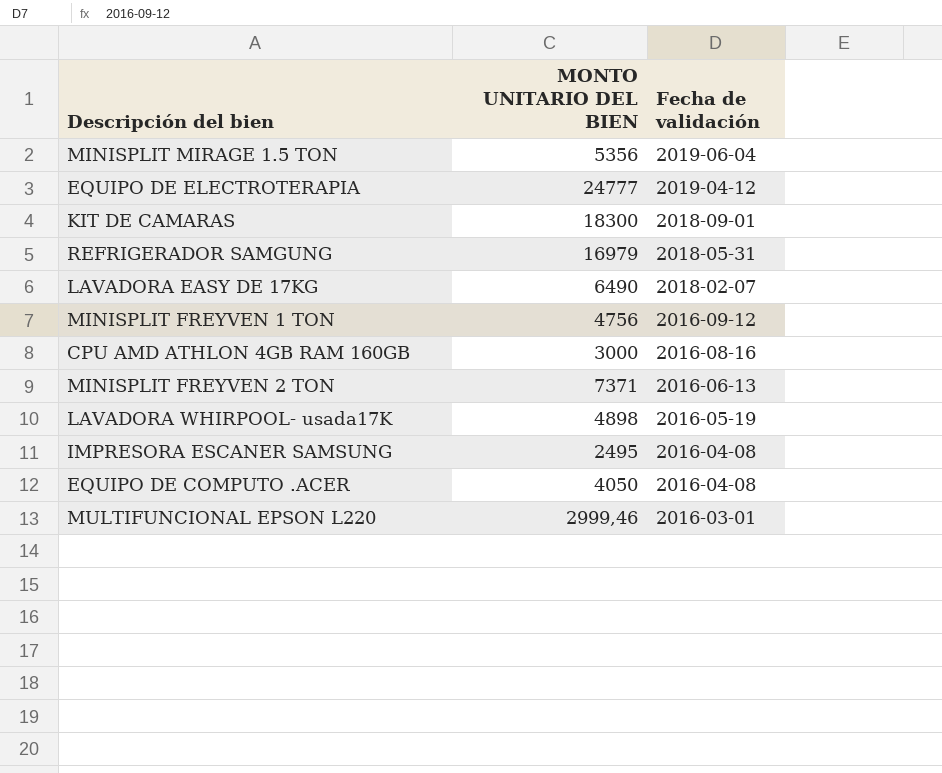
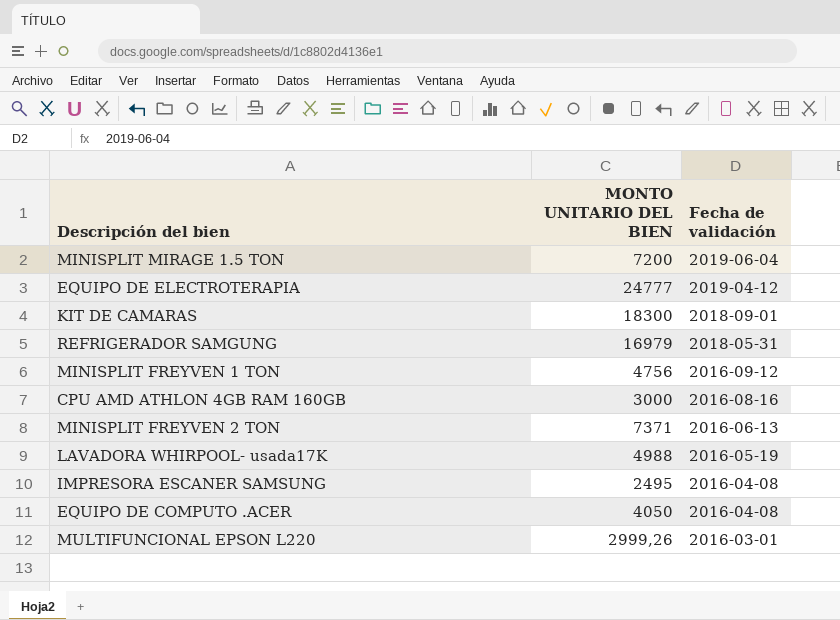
row LAVADORA EASY DE 17KG: 6490 | 2018-02-07 -> none
MINISPLIT MIRAGE 1.5 TON | MONTO UNITARIO DEL BIEN: 5356 -> 7200
LAVADORA WHIRPOOL- usada17K | MONTO UNITARIO DEL BIEN: 4898 -> 4988
MULTIFUNCIONAL EPSON L220 | MONTO UNITARIO DEL BIEN: 2999,46 -> 2999,26

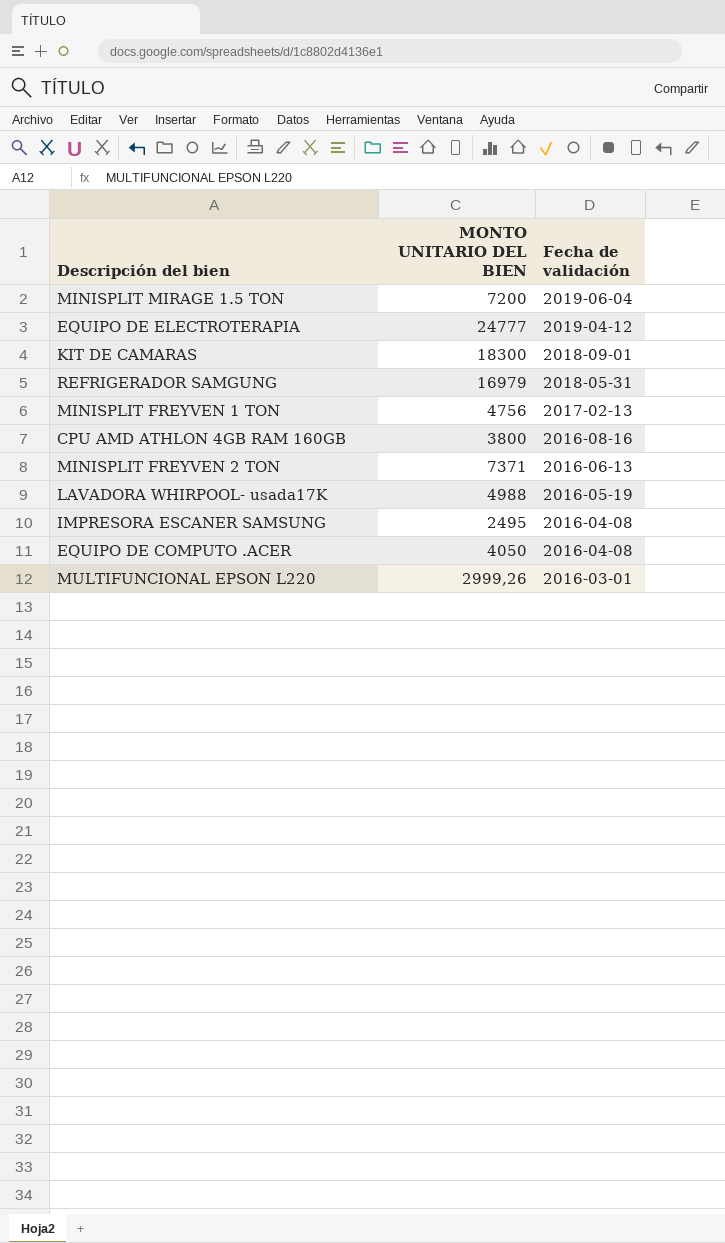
MINISPLIT FREYVEN 1 TON | Fecha de validación: 2016-09-12 -> 2017-02-13
CPU AMD ATHLON 4GB RAM 160GB | MONTO UNITARIO DEL BIEN: 3000 -> 3800

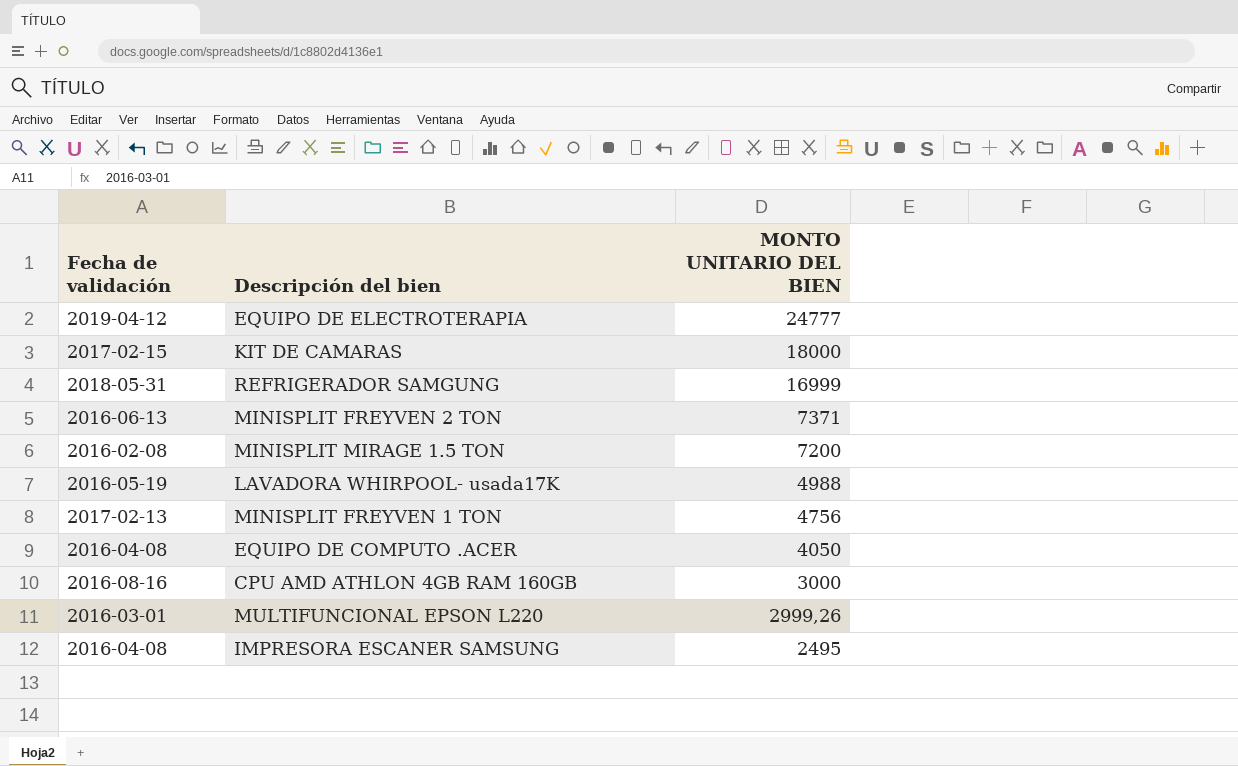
row order: Fecha de validación descending -> MONTO UNITARIO DEL BIEN descending
column Fecha de validación | position: 3 -> 1
KIT DE CAMARAS | Fecha de validación: 2018-09-01 -> 2017-02-15
KIT DE CAMARAS | MONTO UNITARIO DEL BIEN: 18300 -> 18000
REFRIGERADOR SAMGUNG | MONTO UNITARIO DEL BIEN: 16979 -> 16999
MINISPLIT MIRAGE 1.5 TON | Fecha de validación: 2019-06-04 -> 2016-02-08
CPU AMD ATHLON 4GB RAM 160GB | MONTO UNITARIO DEL BIEN: 3800 -> 3000

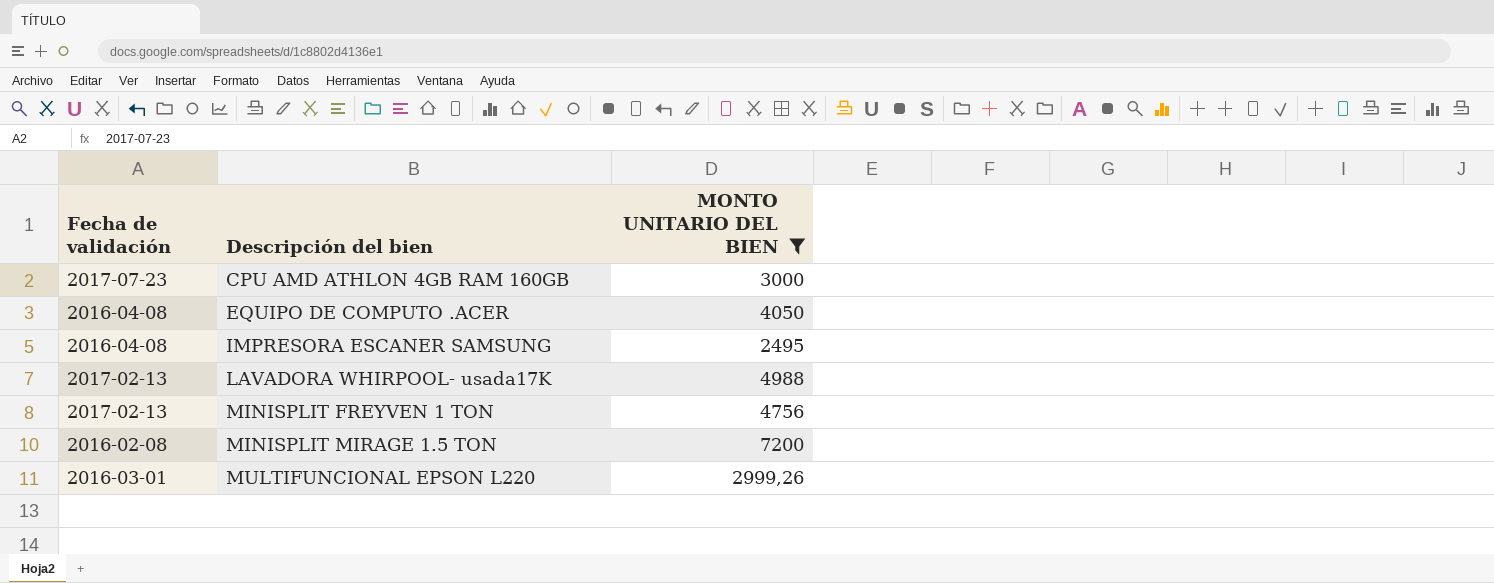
filter: none -> MONTO UNITARIO DEL BIEN <= 7200
row order: MONTO UNITARIO DEL BIEN descending -> Descripción del bien ascending
CPU AMD ATHLON 4GB RAM 160GB | Fecha de validación: 2016-08-16 -> 2017-07-23
LAVADORA WHIRPOOL- usada17K | Fecha de validación: 2016-05-19 -> 2017-02-13

